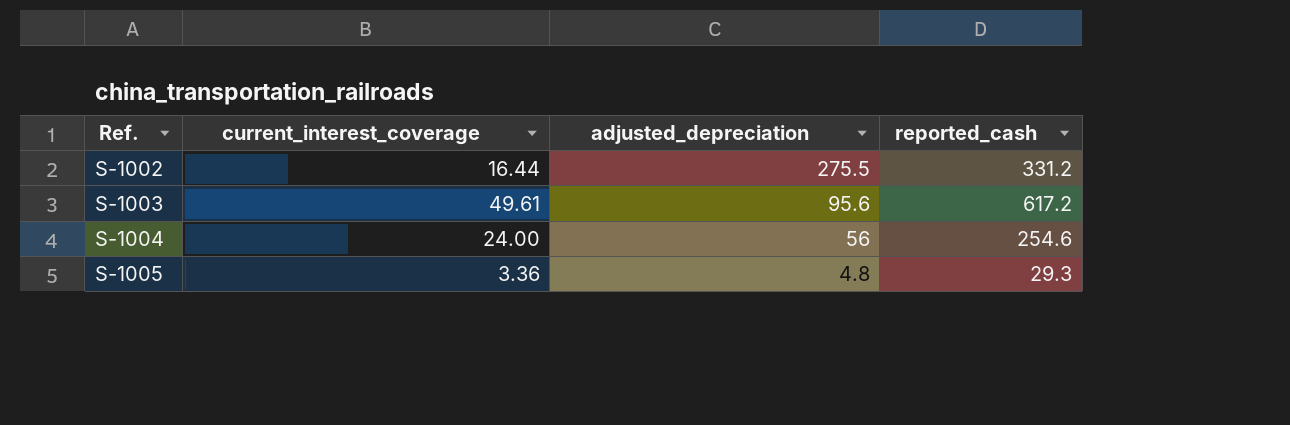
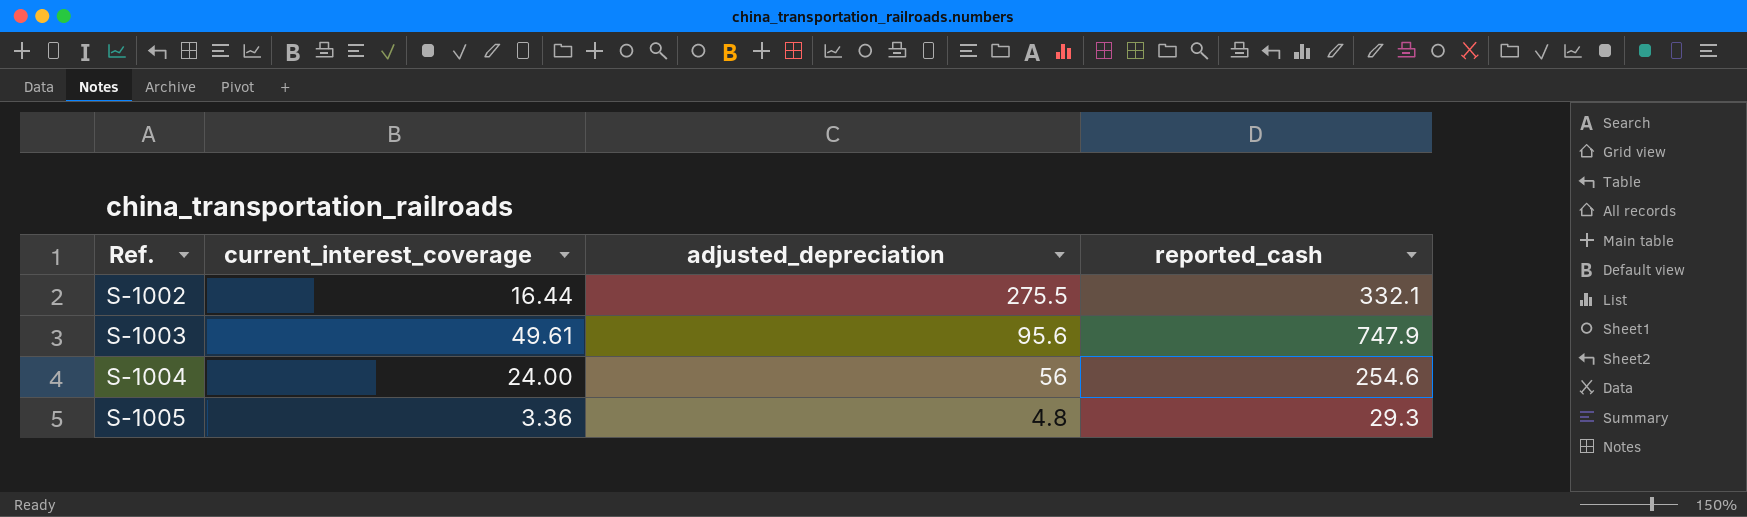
S-1002 | reported_cash: 331.2 -> 332.1
S-1003 | reported_cash: 617.2 -> 747.9

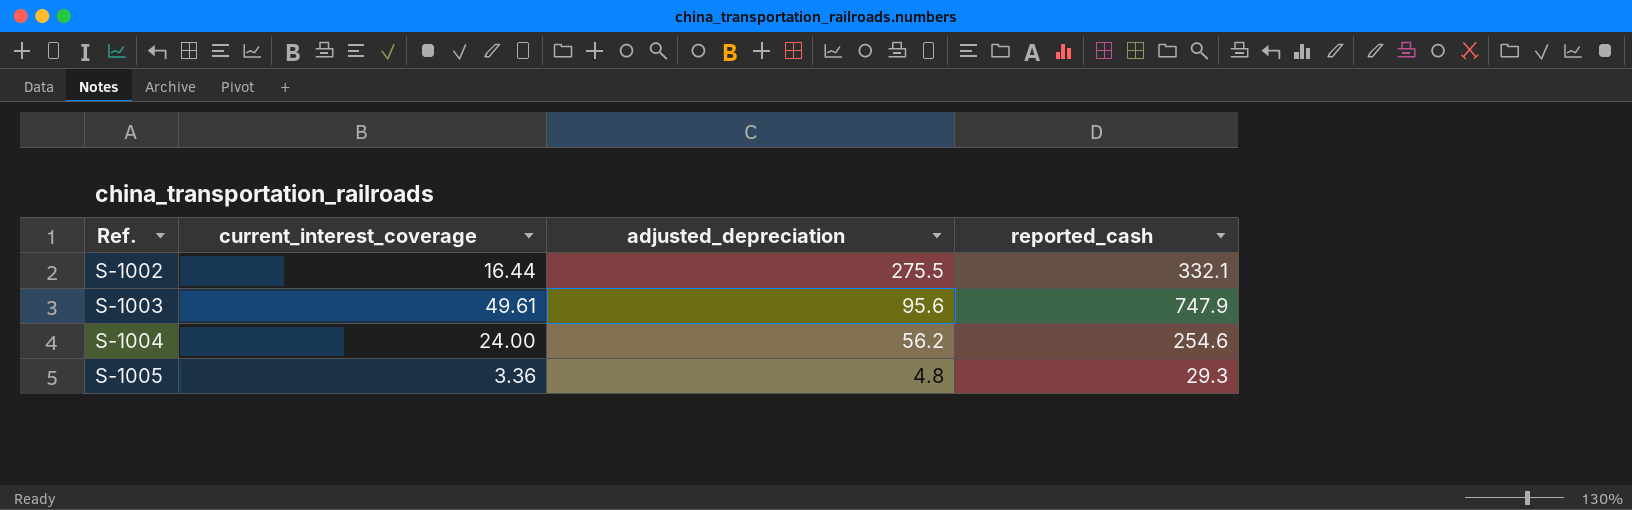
S-1004 | adjusted_depreciation: 56 -> 56.2

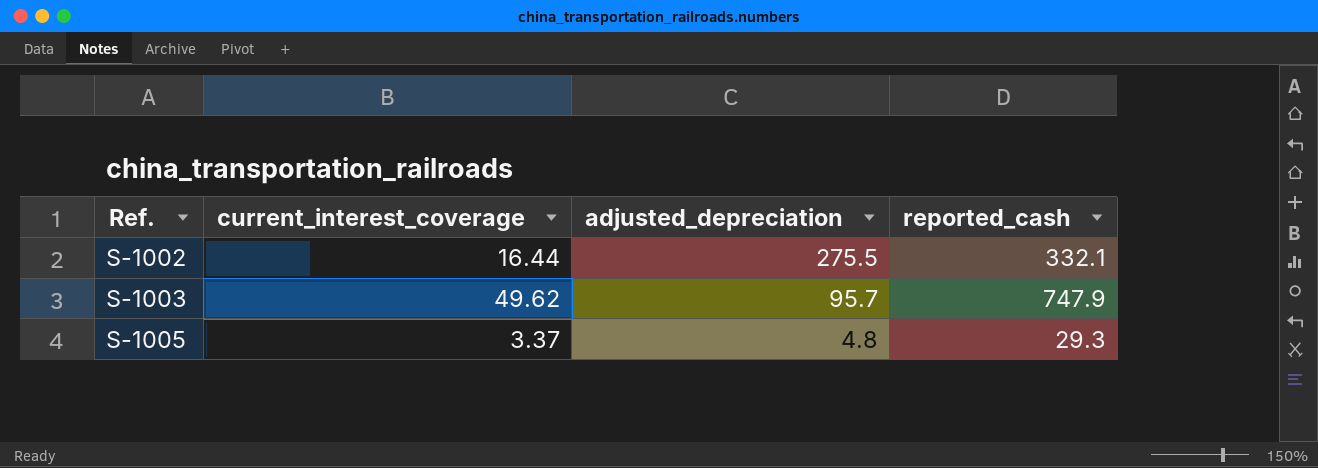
row S-1004: 24.00 | 56.2 | 254.6 -> none
S-1003 | current_interest_coverage: 49.61 -> 49.62
S-1003 | adjusted_depreciation: 95.6 -> 95.7
S-1005 | current_interest_coverage: 3.36 -> 3.37

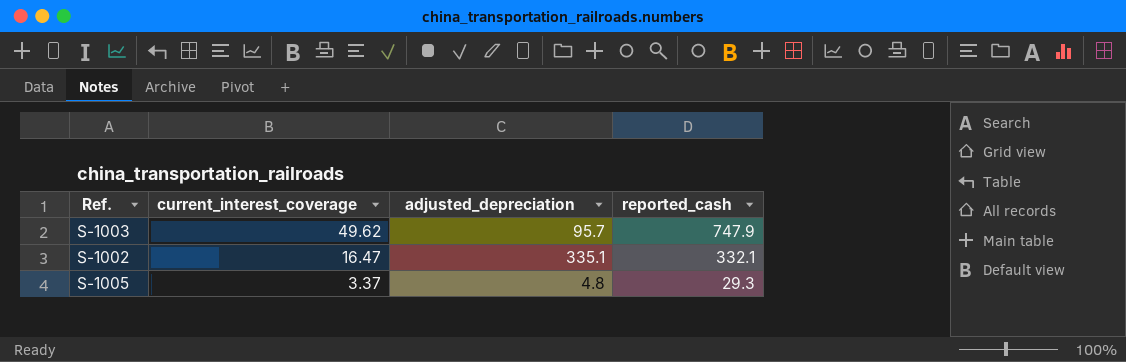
row order: Ref. ascending -> current_interest_coverage descending
S-1002 | current_interest_coverage: 16.44 -> 16.47
S-1002 | adjusted_depreciation: 275.5 -> 335.1

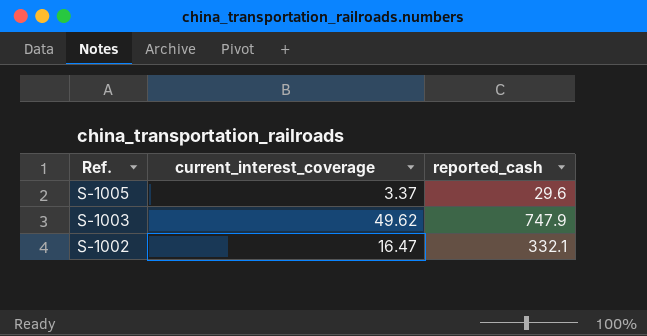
row order: current_interest_coverage descending -> Ref. descending
column adjusted_depreciation | position: 3 -> none
S-1005 | reported_cash: 29.3 -> 29.6

